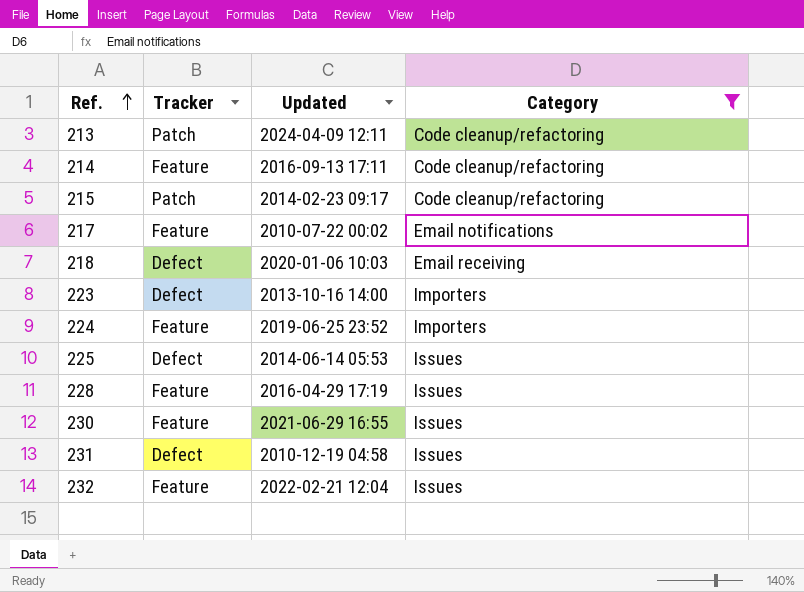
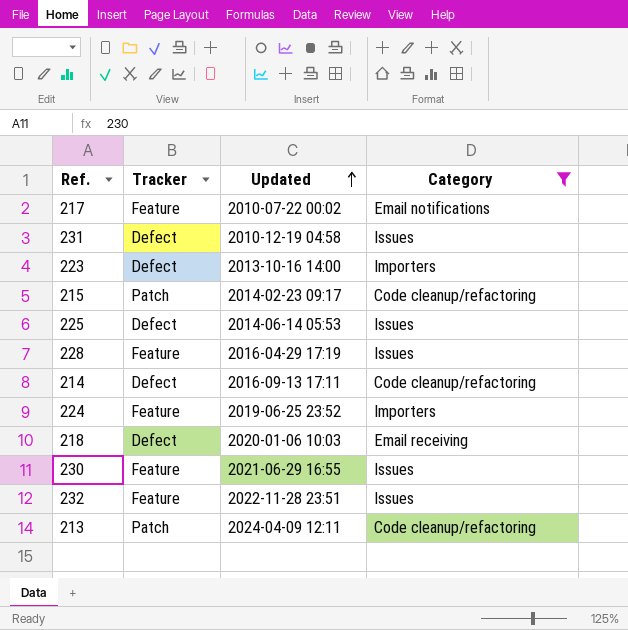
row order: Ref. ascending -> Updated ascending
214 | Tracker: Feature -> Defect
232 | Updated: 2022-02-21 12:04 -> 2022-11-28 23:51

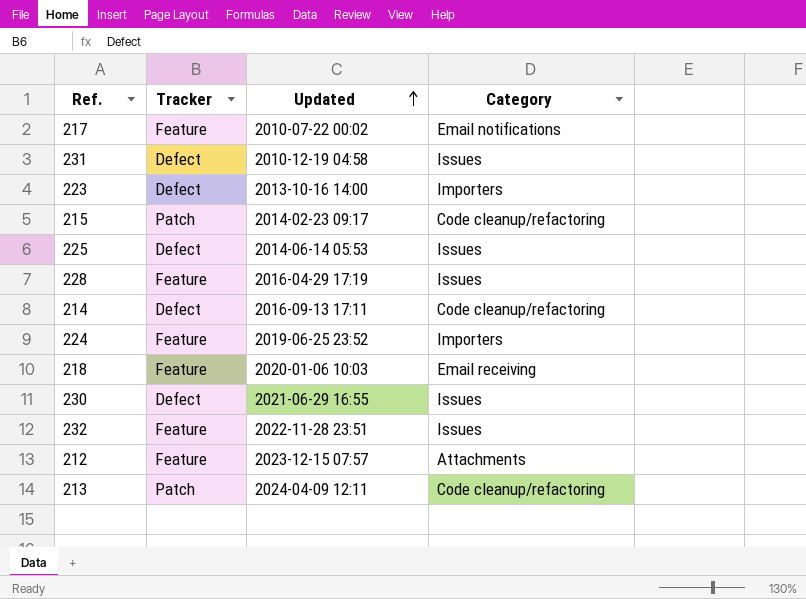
filter: Category != Attachments -> none
218 | Tracker: Defect -> Feature
230 | Tracker: Feature -> Defect

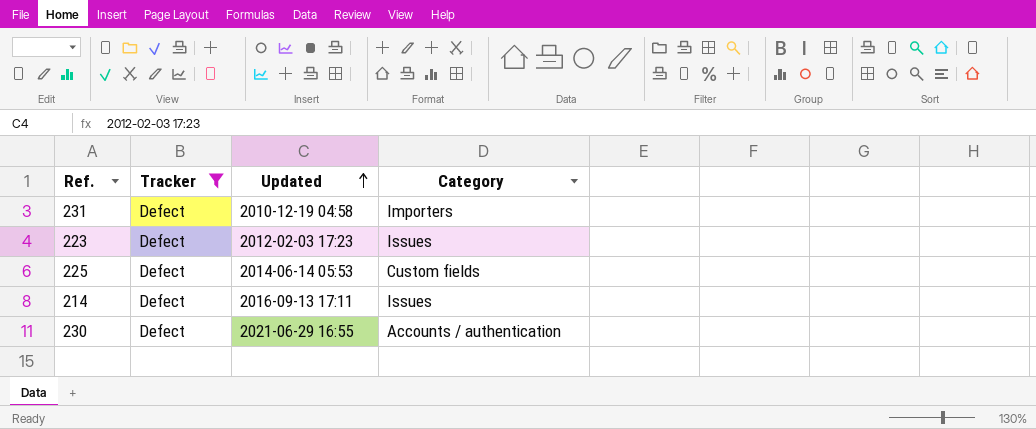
filter: none -> Tracker = Defect
231 | Category: Issues -> Importers
223 | Updated: 2013-10-16 14:00 -> 2012-02-03 17:23
223 | Category: Importers -> Issues
225 | Category: Issues -> Custom fields
214 | Category: Code cleanup/refactoring -> Issues
230 | Category: Issues -> Accounts / authentication

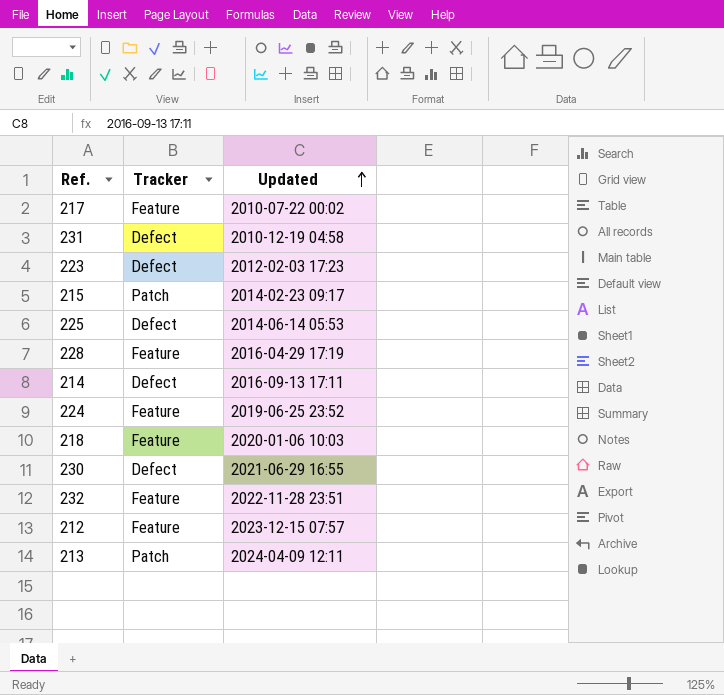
filter: Tracker = Defect -> none
column Category | position: 4 -> none

